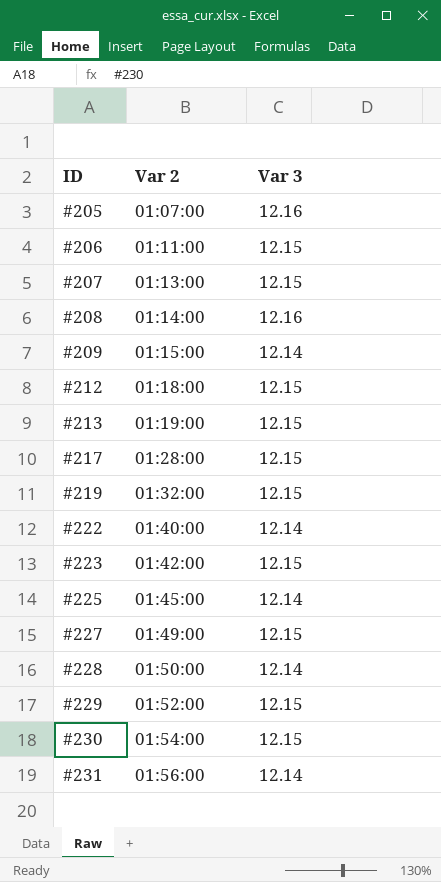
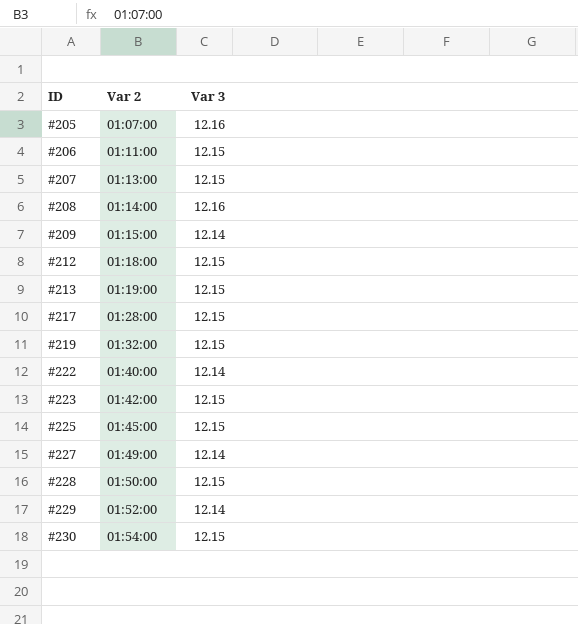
row #231: 01:56:00 | 12.14 -> none
#225 | Var 3: 12.14 -> 12.15
#227 | Var 3: 12.15 -> 12.14
#228 | Var 3: 12.14 -> 12.15
#229 | Var 3: 12.15 -> 12.14

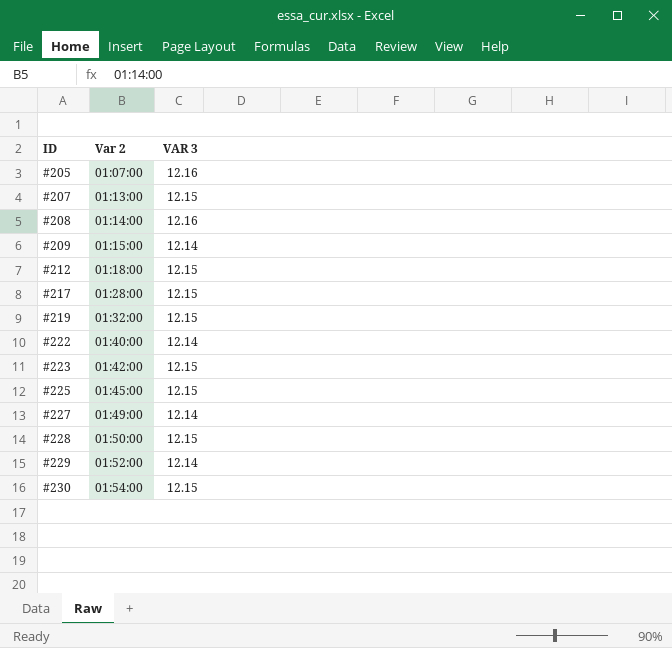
column name: Var 3 -> VAR 3
row #206: 01:11:00 | 12.15 -> none
row #213: 01:19:00 | 12.15 -> none

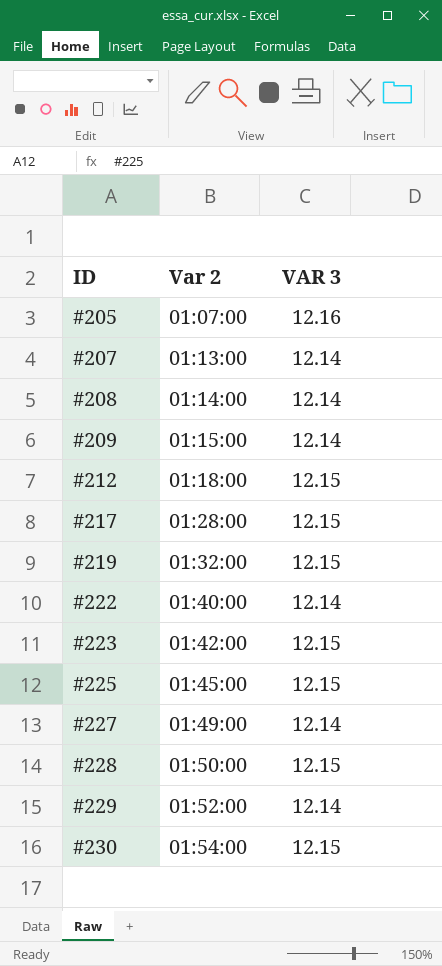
#207 | VAR 3: 12.15 -> 12.14
#208 | VAR 3: 12.16 -> 12.14

